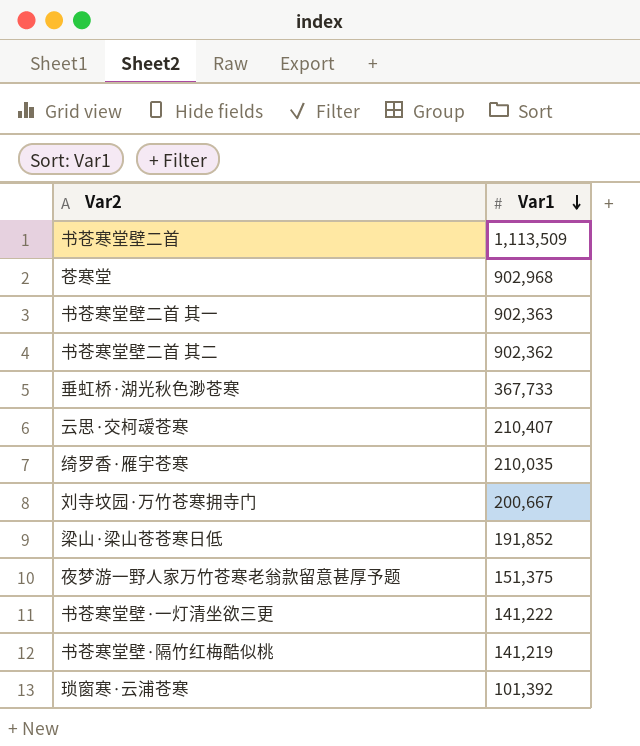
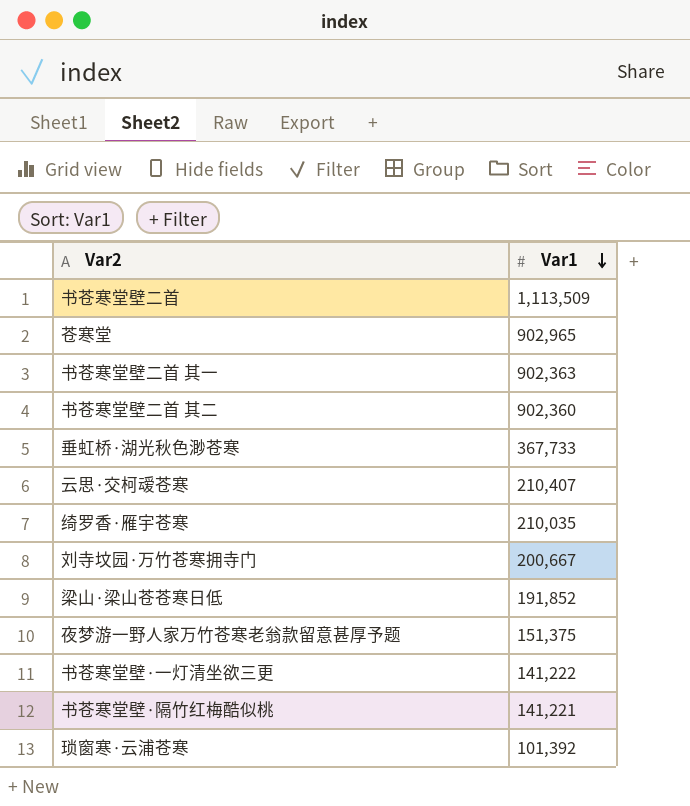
苍寒堂 | Var1: 902,968 -> 902,965
书苍寒堂壁二首 其二 | Var1: 902,362 -> 902,360
书苍寒堂壁·隔竹红梅酷似桃 | Var1: 141,219 -> 141,221

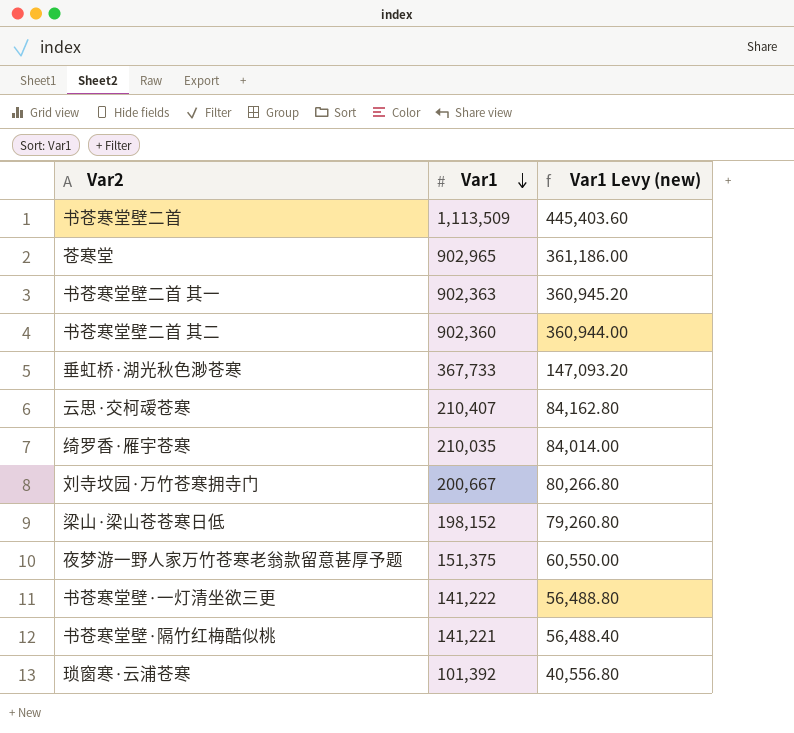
column Var1 Levy (new) | formula: none -> [Var1] * 0.4
梁山·梁山苍苍寒日低 | Var1: 191,852 -> 198,152

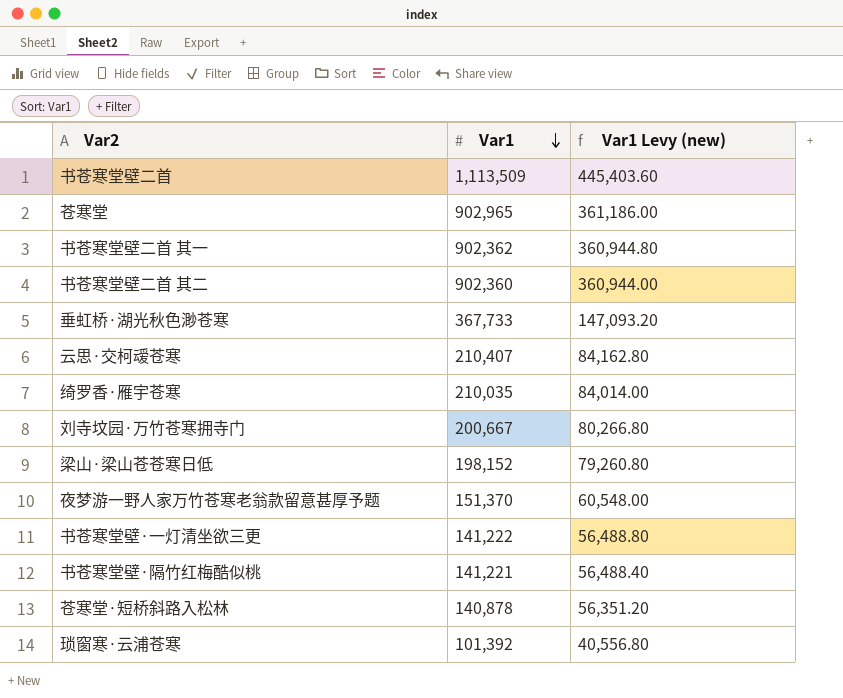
书苍寒堂壁二首 其一 | Var1: 902,363 -> 902,362
书苍寒堂壁二首 其一 | Var1 Levy (new): 360,945.20 -> 360,944.80
夜梦游一野人家万竹苍寒老翁款留意甚厚予题 | Var1: 151,375 -> 151,370
夜梦游一野人家万竹苍寒老翁款留意甚厚予题 | Var1 Levy (new): 60,550.00 -> 60,548.00
row 苍寒堂·短桥斜路入松林: none -> 140,878 | 56,351.20

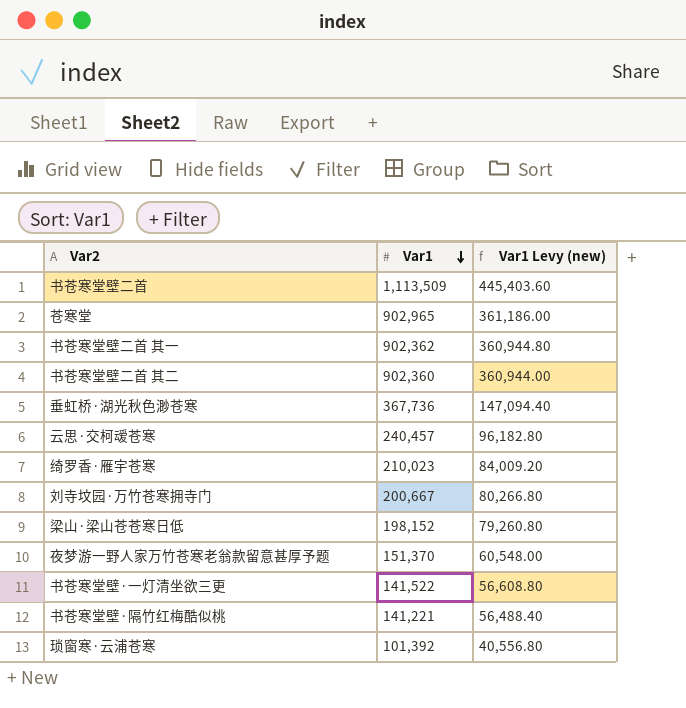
row 苍寒堂·短桥斜路入松林: 140,878 | 56,351.20 -> none
垂虹桥·湖光秋色渺苍寒 | Var1: 367,733 -> 367,736
垂虹桥·湖光秋色渺苍寒 | Var1 Levy (new): 147,093.20 -> 147,094.40
云思·交柯叆苍寒 | Var1: 210,407 -> 240,457
云思·交柯叆苍寒 | Var1 Levy (new): 84,162.80 -> 96,182.80
绮罗香·雁宇苍寒 | Var1: 210,035 -> 210,023
绮罗香·雁宇苍寒 | Var1 Levy (new): 84,014.00 -> 84,009.20
书苍寒堂壁·一灯清坐欲三更 | Var1: 141,222 -> 141,522
书苍寒堂壁·一灯清坐欲三更 | Var1 Levy (new): 56,488.80 -> 56,608.80

